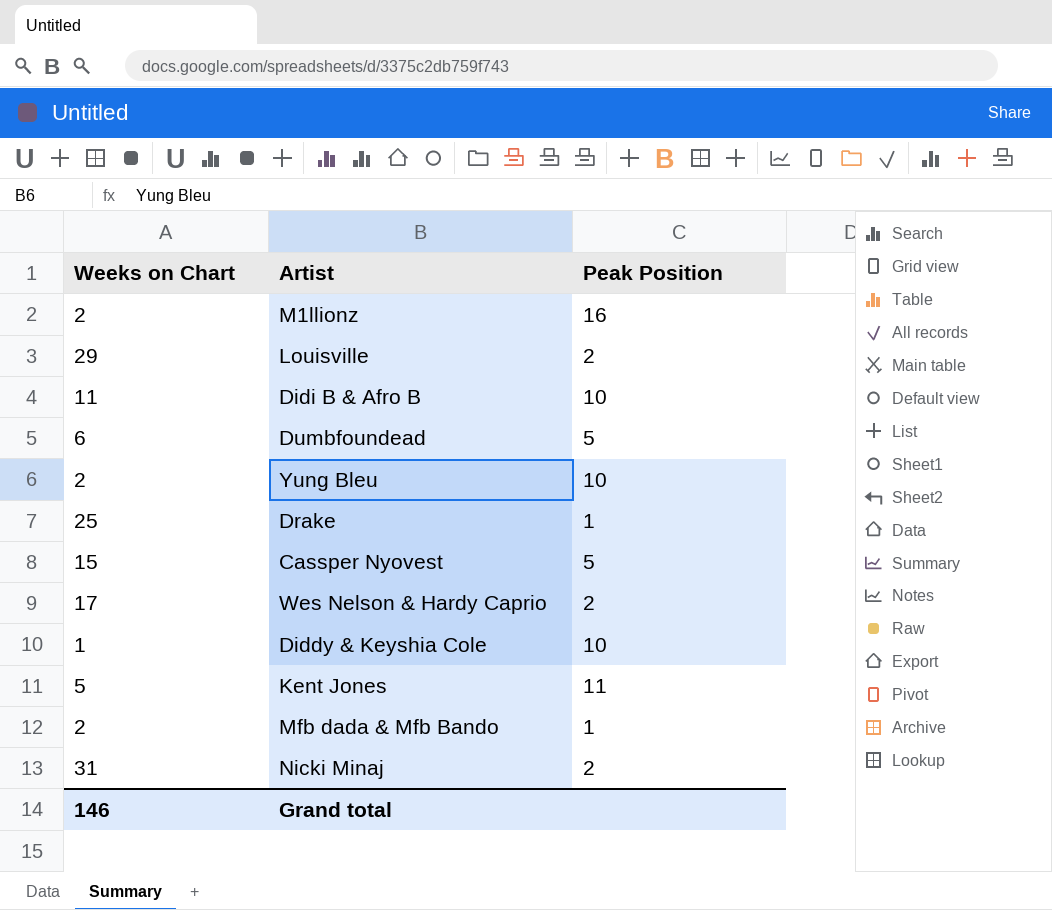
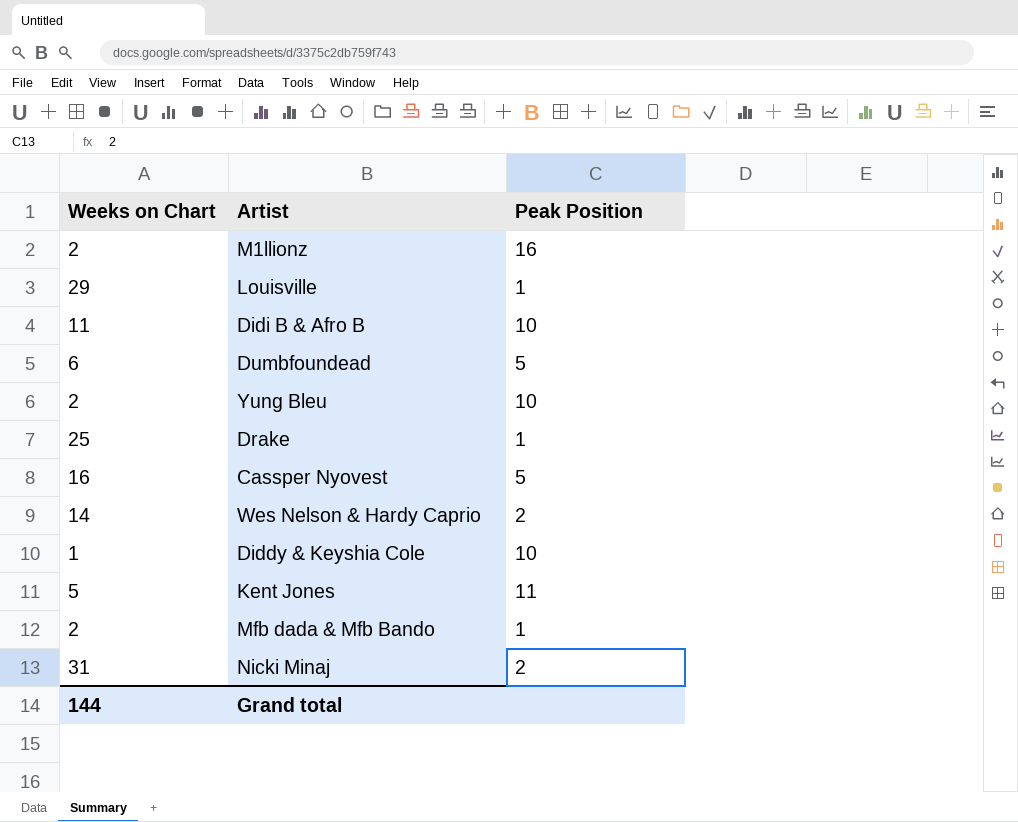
Louisville | Peak Position: 2 -> 1
Cassper Nyovest | Weeks on Chart: 15 -> 16
Wes Nelson & Hardy Caprio | Weeks on Chart: 17 -> 14
Grand total | Weeks on Chart: 146 -> 144

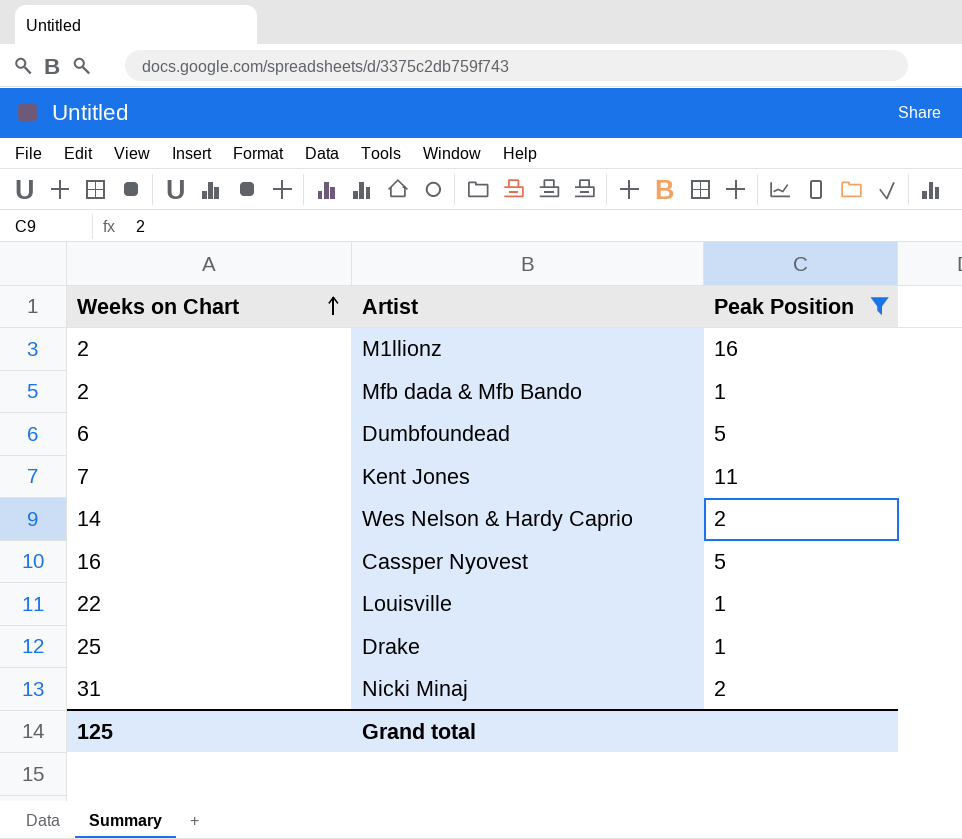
filter: none -> Peak Position != 10
row order: none -> Weeks on Chart ascending
Kent Jones | Weeks on Chart: 5 -> 7
Louisville | Weeks on Chart: 29 -> 22
Grand total | Weeks on Chart: 144 -> 125

